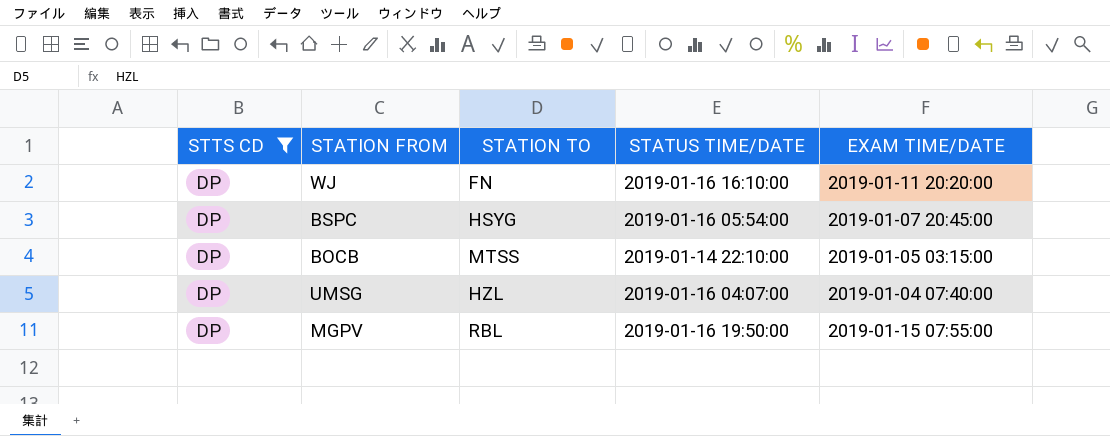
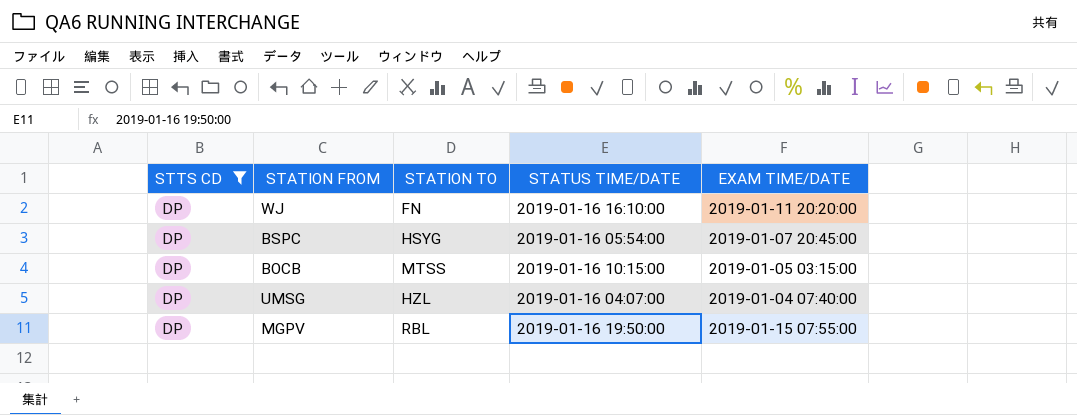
BOCB | STATUS TIME/DATE: 2019-01-14 22:10:00 -> 2019-01-16 10:15:00

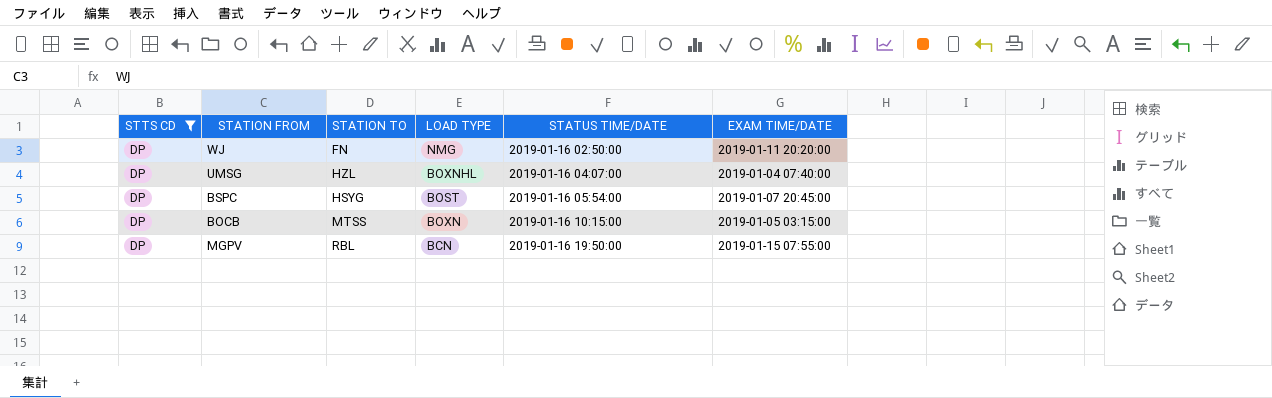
row order: none -> STATUS TIME/DATE ascending
column LOAD TYPE | position: none -> 4
WJ | STATUS TIME/DATE: 2019-01-16 16:10:00 -> 2019-01-16 02:50:00

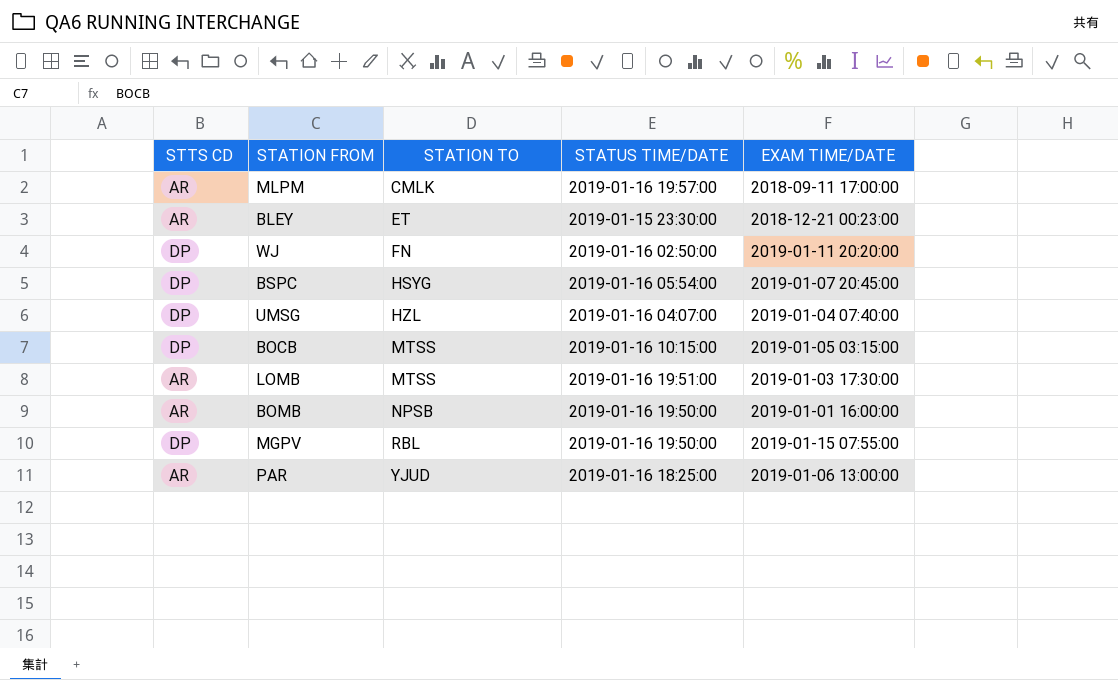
filter: STTS CD = DP -> none
row order: STATUS TIME/DATE ascending -> STATION TO ascending
column LOAD TYPE | position: 4 -> none

